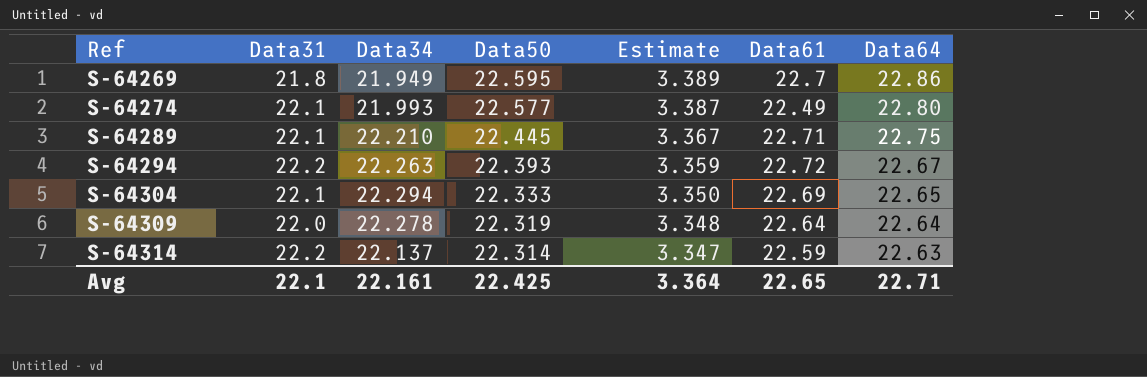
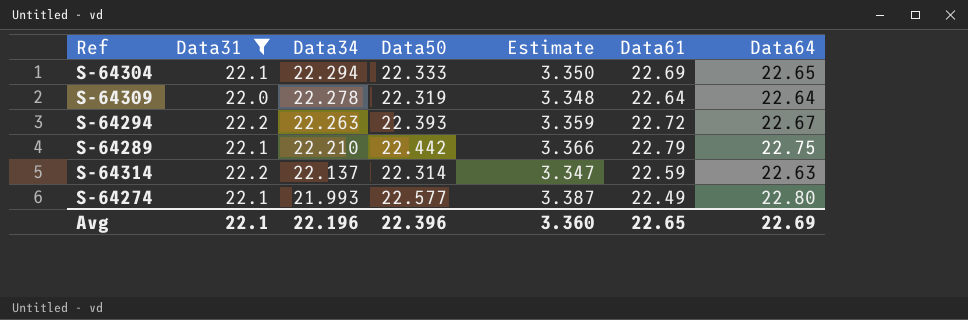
filter: none -> Data31 != 21.8
row order: Ref ascending -> Data34 descending
S-64289 | Data50: 22.445 -> 22.442
S-64289 | Estimate: 3.367 -> 3.366
S-64289 | Data61: 22.71 -> 22.79
Avg | Data34: 22.161 -> 22.196
Avg | Data50: 22.425 -> 22.396
Avg | Estimate: 3.364 -> 3.360
Avg | Data64: 22.71 -> 22.69

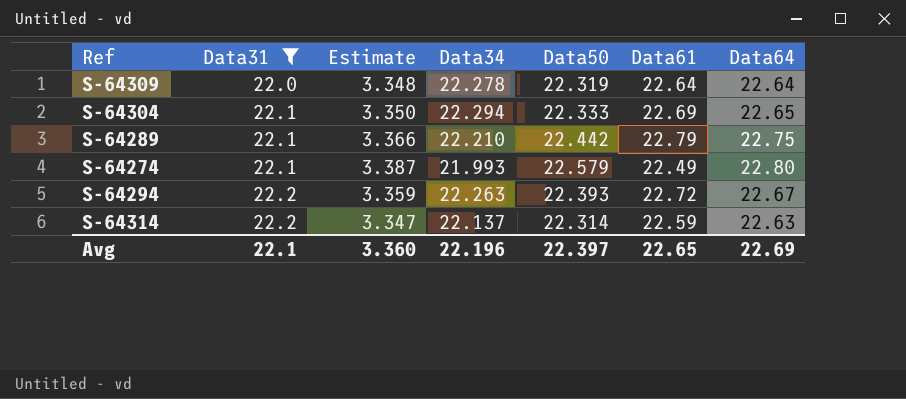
row order: Data34 descending -> Data31 ascending
column Estimate | position: 5 -> 3
S-64274 | Data50: 22.577 -> 22.579
Avg | Data50: 22.396 -> 22.397

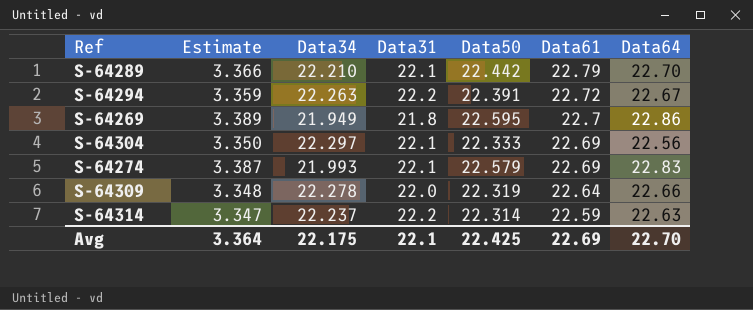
filter: Data31 != 21.8 -> none
row order: Data31 ascending -> Data61 descending
column Data31 | position: 2 -> 4
S-64289 | Data64: 22.75 -> 22.70
S-64294 | Data50: 22.393 -> 22.391
S-64304 | Data34: 22.294 -> 22.297
S-64304 | Data64: 22.65 -> 22.56
S-64274 | Data61: 22.49 -> 22.69
S-64274 | Data64: 22.80 -> 22.83
S-64309 | Data64: 22.64 -> 22.66
S-64314 | Data34: 22.137 -> 22.237
Avg | Estimate: 3.360 -> 3.364
Avg | Data34: 22.196 -> 22.175
Avg | Data50: 22.397 -> 22.425
Avg | Data61: 22.65 -> 22.69
Avg | Data64: 22.69 -> 22.70

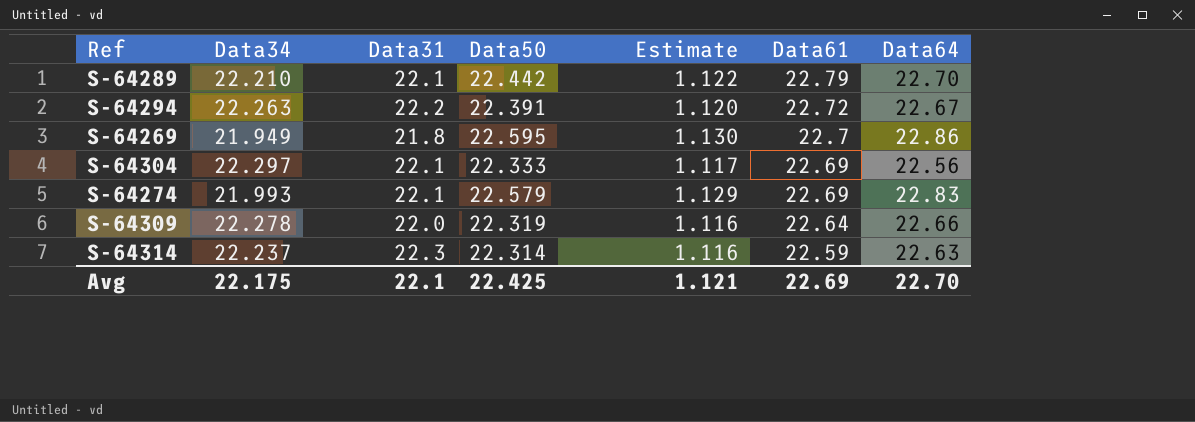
column Estimate | formula: [Data50] * 0.15 -> [Data50] * 0.05
column Estimate | position: 2 -> 5
S-64314 | Data31: 22.2 -> 22.3
Avg | Estimate: 3.364 -> 1.121

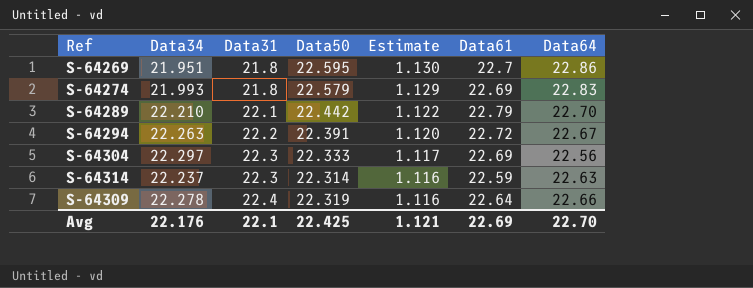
row order: Data61 descending -> Data31 ascending
S-64269 | Data34: 21.949 -> 21.951
S-64274 | Data31: 22.1 -> 21.8
S-64304 | Data31: 22.1 -> 22.3
S-64309 | Data31: 22.0 -> 22.4
Avg | Data34: 22.175 -> 22.176

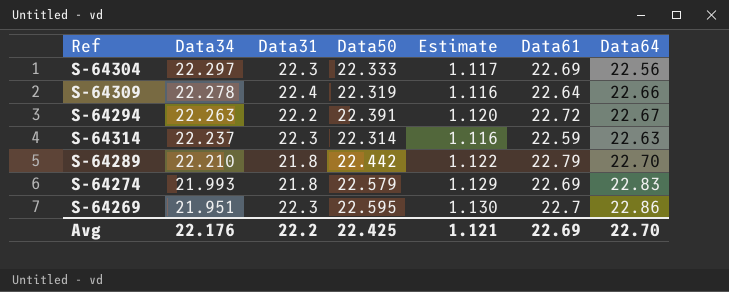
row order: Data31 ascending -> Data34 descending
S-64289 | Data31: 22.1 -> 21.8
S-64269 | Data31: 21.8 -> 22.3
Avg | Data31: 22.1 -> 22.2

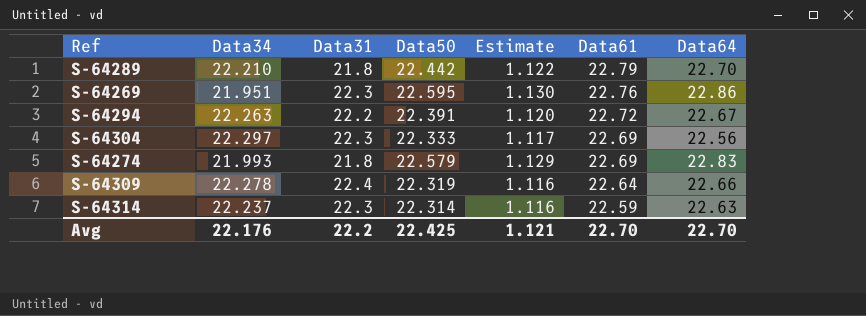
row order: Data34 descending -> Data61 descending
S-64269 | Data61: 22.7 -> 22.76
Avg | Data61: 22.69 -> 22.70

